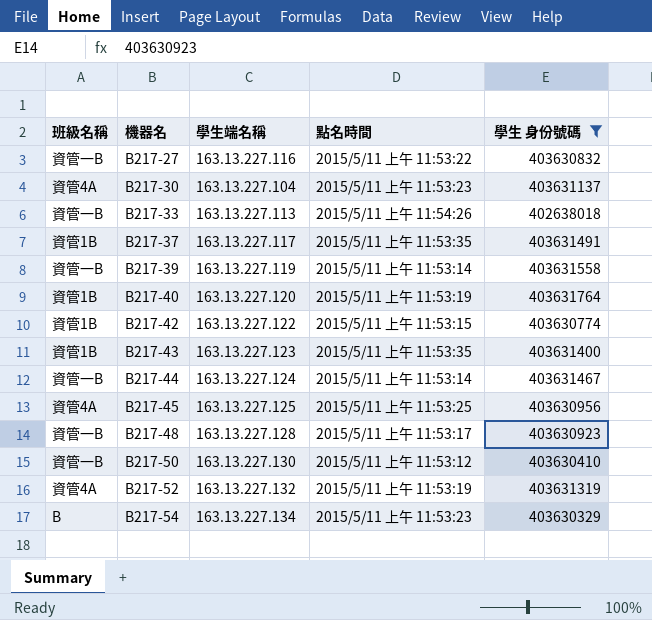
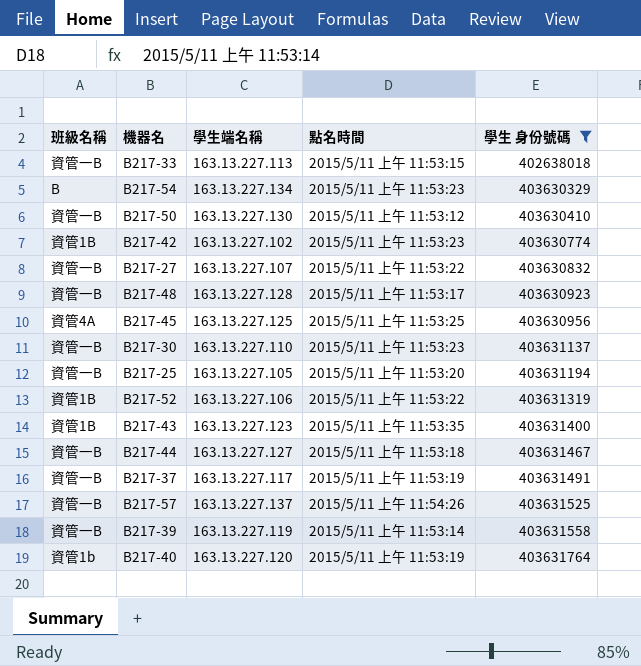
row order: 機器名 ascending -> 學生 身份號碼 ascending
B217-33 | 點名時間: 2015/5/11 上午 11:54:26 -> 2015/5/11 上午 11:53:15
B217-42 | 學生端名稱: 163.13.227.122 -> 163.13.227.102
B217-42 | 點名時間: 2015/5/11 上午 11:53:15 -> 2015/5/11 上午 11:53:23
B217-27 | 學生端名稱: 163.13.227.116 -> 163.13.227.107
B217-30 | 班級名稱: 資管4A -> 資管一B
B217-30 | 學生端名稱: 163.13.227.104 -> 163.13.227.110
row B217-25: none -> 資管一B | 163.13.227.105 | 2015/5/11 上午 11:53:20 | 403631194
B217-52 | 班級名稱: 資管4A -> 資管1B
B217-52 | 學生端名稱: 163.13.227.132 -> 163.13.227.106
B217-52 | 點名時間: 2015/5/11 上午 11:53:19 -> 2015/5/11 上午 11:53:22
B217-44 | 學生端名稱: 163.13.227.124 -> 163.13.227.127
B217-44 | 點名時間: 2015/5/11 上午 11:53:14 -> 2015/5/11 上午 11:53:18
B217-37 | 班級名稱: 資管1B -> 資管一B
B217-37 | 點名時間: 2015/5/11 上午 11:53:35 -> 2015/5/11 上午 11:53:19
row B217-57: none -> 資管一B | 163.13.227.137 | 2015/5/11 上午 11:54:26 | 403631525
B217-40 | 班級名稱: 資管1B -> 資管1b

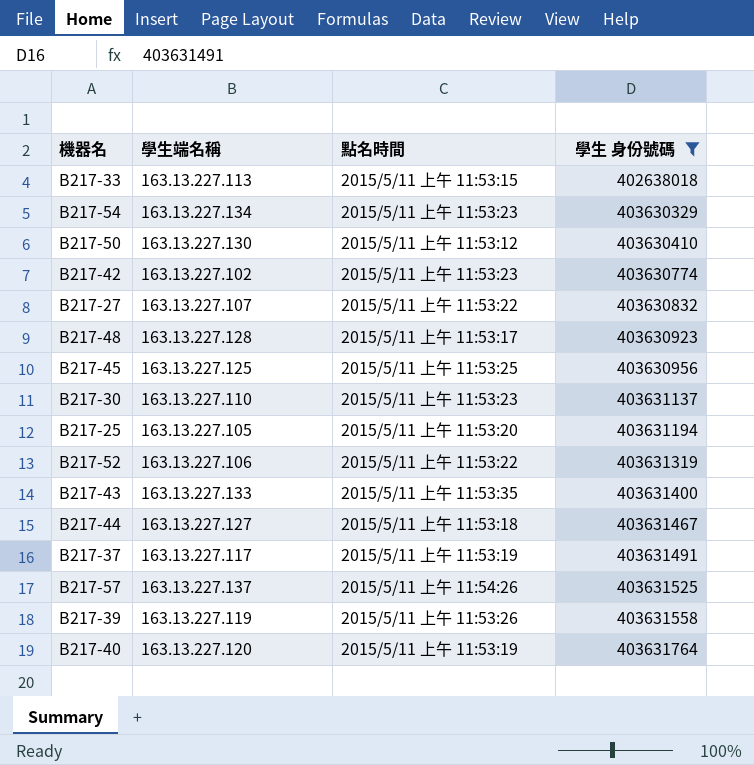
column 班級名稱 | position: 1 -> none
B217-43 | 學生端名稱: 163.13.227.123 -> 163.13.227.133
B217-39 | 點名時間: 2015/5/11 上午 11:53:14 -> 2015/5/11 上午 11:53:26

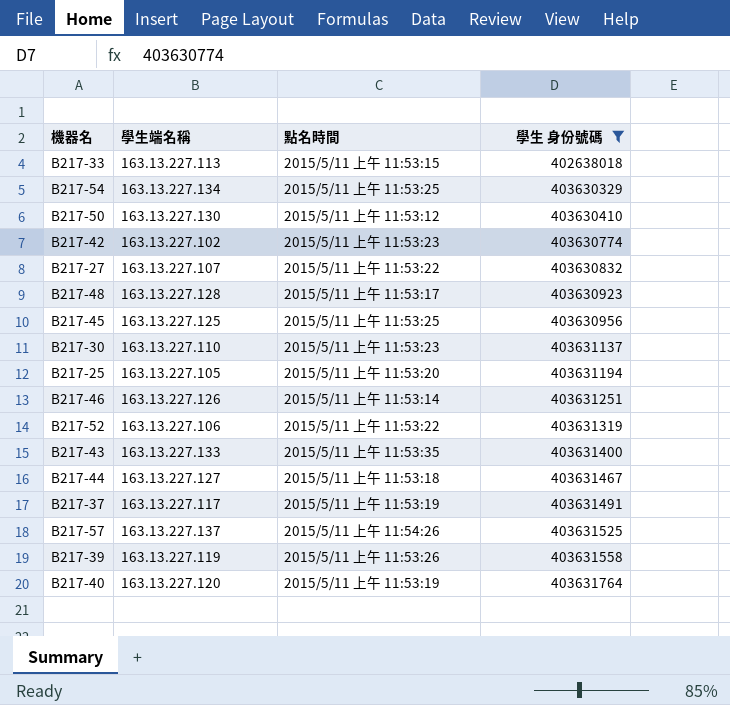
B217-54 | 點名時間: 2015/5/11 上午 11:53:23 -> 2015/5/11 上午 11:53:25
row B217-46: none -> 163.13.227.126 | 2015/5/11 上午 11:53:14 | 403631251

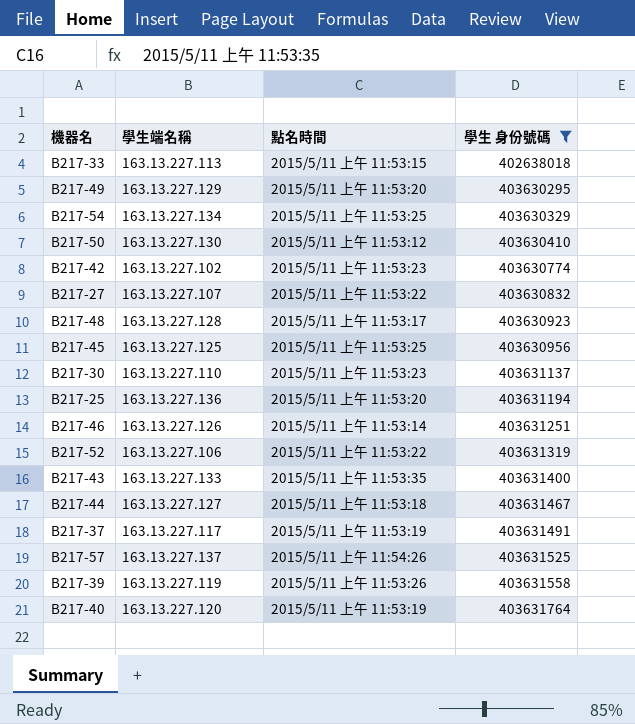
row B217-49: none -> 163.13.227.129 | 2015/5/11 上午 11:53:20 | 403630295
B217-25 | 學生端名稱: 163.13.227.105 -> 163.13.227.136

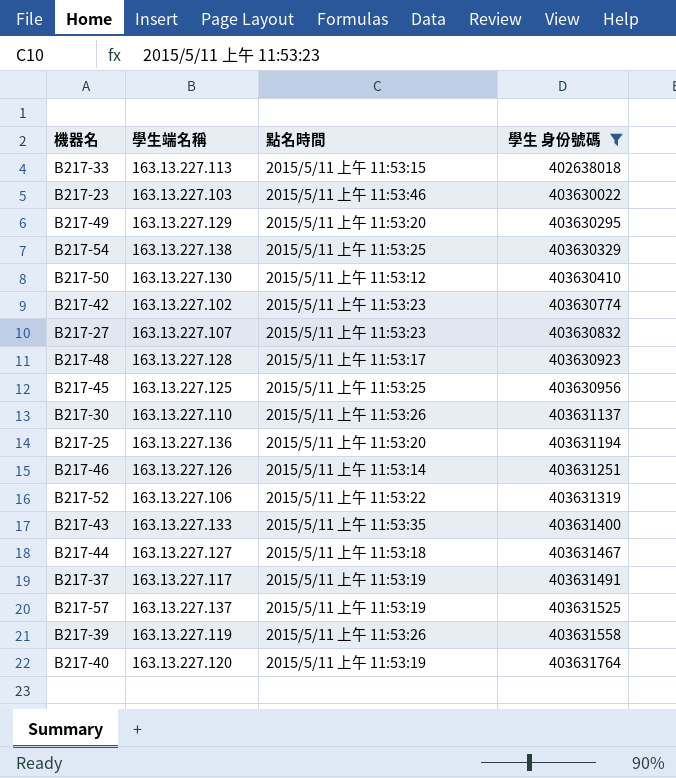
row B217-23: none -> 163.13.227.103 | 2015/5/11 上午 11:53:46 | 403630022
B217-54 | 學生端名稱: 163.13.227.134 -> 163.13.227.138
B217-27 | 點名時間: 2015/5/11 上午 11:53:22 -> 2015/5/11 上午 11:53:23
B217-30 | 點名時間: 2015/5/11 上午 11:53:23 -> 2015/5/11 上午 11:53:26
B217-57 | 點名時間: 2015/5/11 上午 11:54:26 -> 2015/5/11 上午 11:53:19

